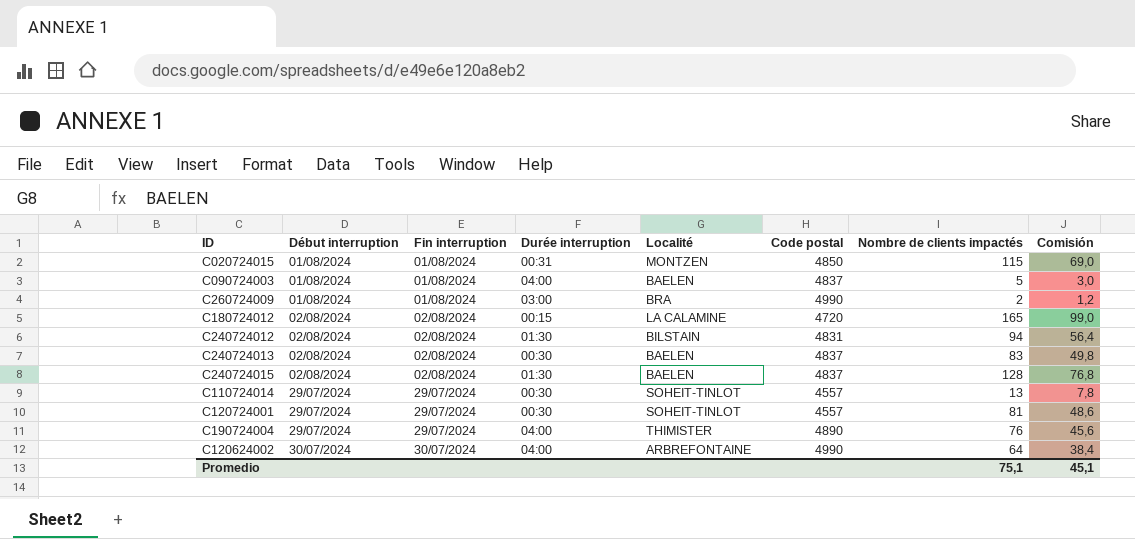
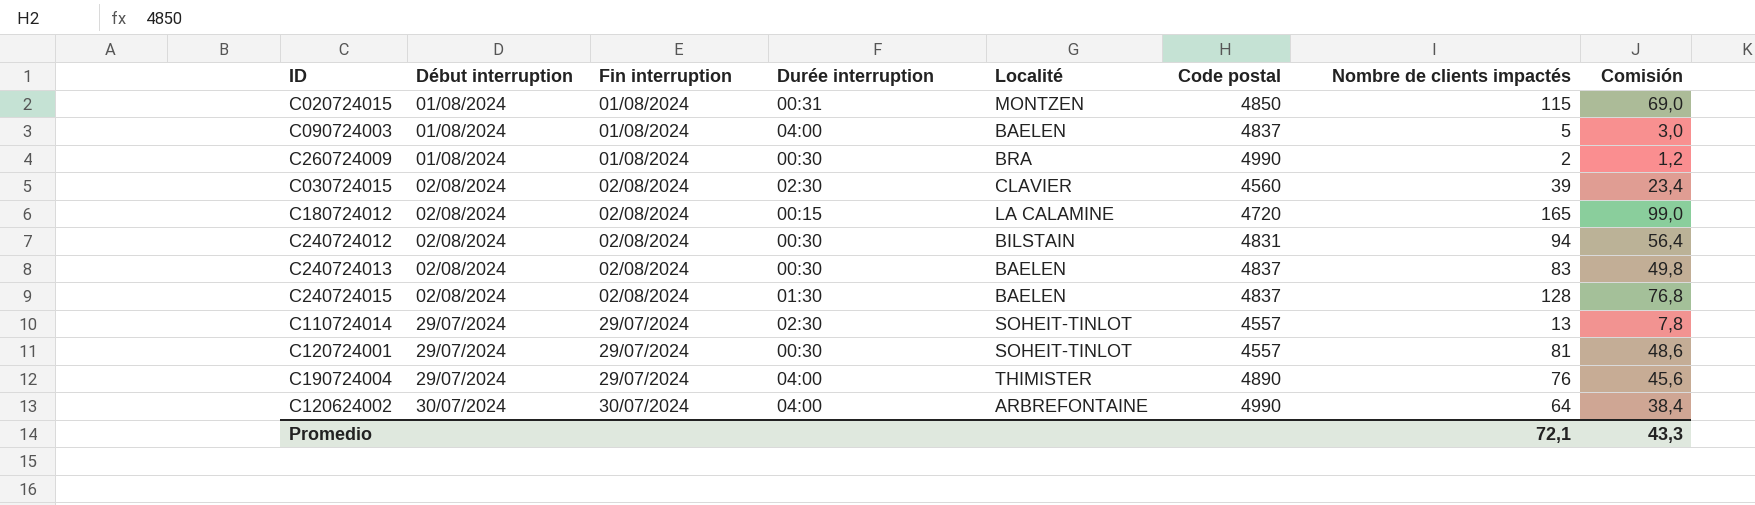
C260724009 | Durée interruption: 03:00 -> 00:30
row C030724015: none -> 02/08/2024 | 02/08/2024 | 02:30 | CLAVIER | 4560 | 39 | 23,4
C240724012 | Durée interruption: 01:30 -> 00:30
C110724014 | Durée interruption: 00:30 -> 02:30
Promedio | Nombre de clients impactés: 75,1 -> 72,1
Promedio | Comisión: 45,1 -> 43,3

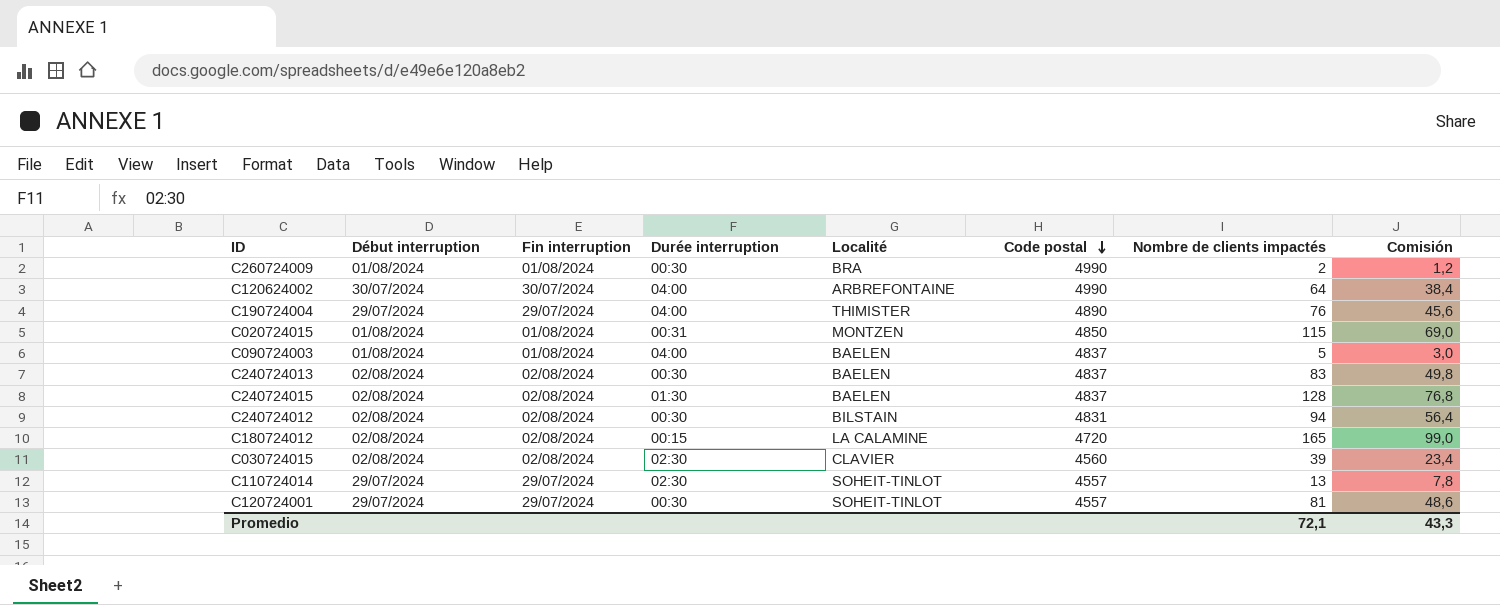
row order: none -> Code postal descending

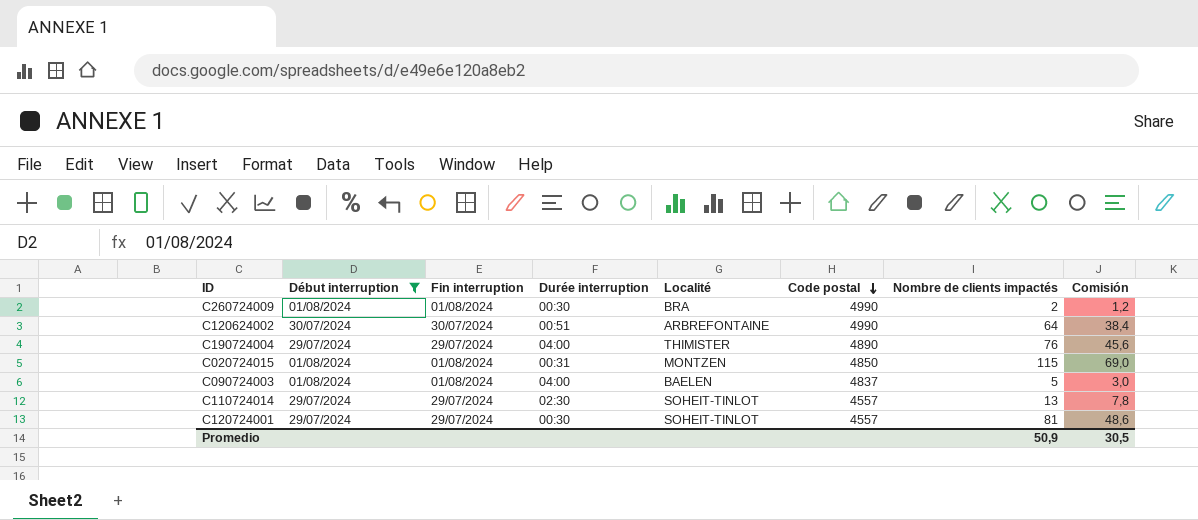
filter: none -> Début interruption != 02/08/2024
C120624002 | Durée interruption: 04:00 -> 00:51
Promedio | Nombre de clients impactés: 72,1 -> 50,9
Promedio | Comisión: 43,3 -> 30,5

